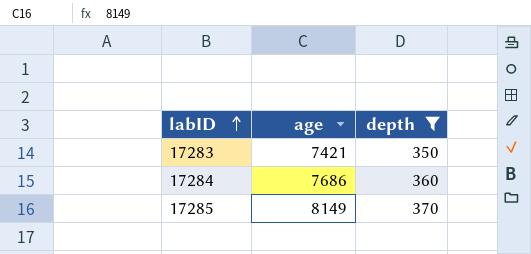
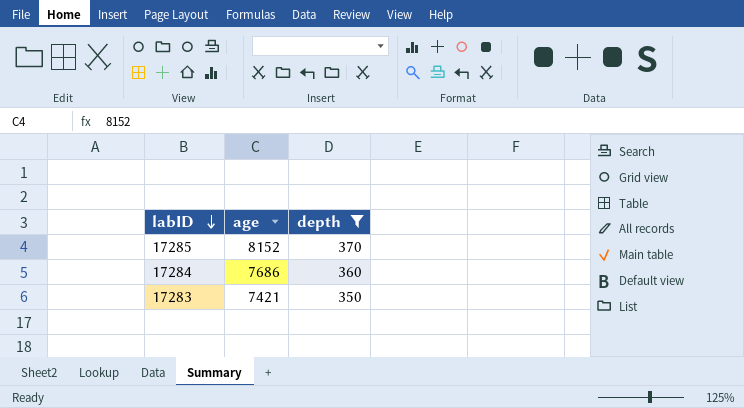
row order: labID ascending -> labID descending
17285 | age: 8149 -> 8152

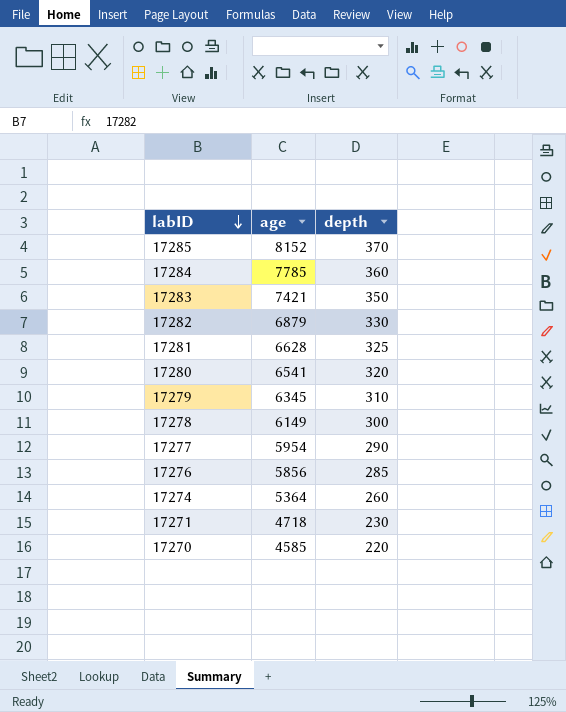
filter: depth >= 350 -> none
17284 | age: 7686 -> 7785

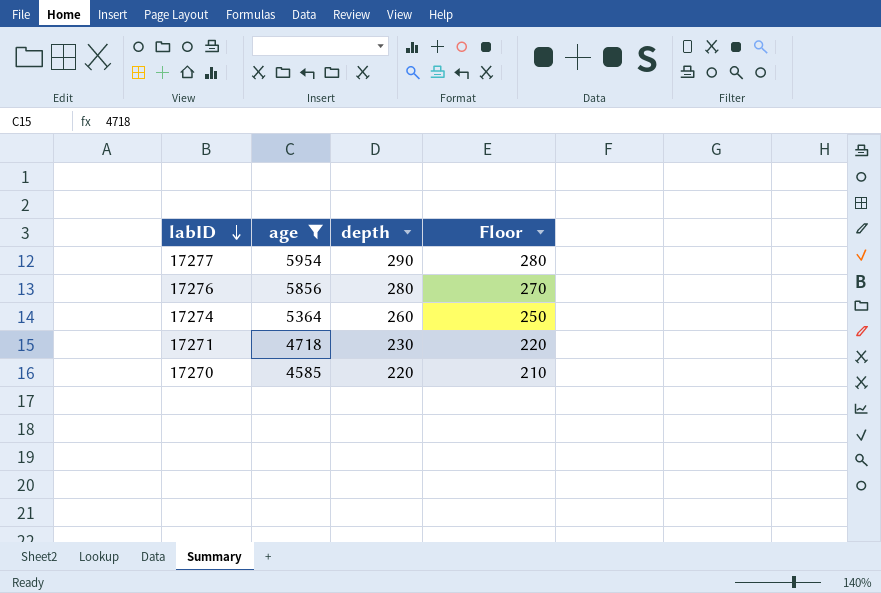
filter: none -> age <= 5954
column Floor | formula: none -> [depth] - 10
17276 | depth: 285 -> 280

